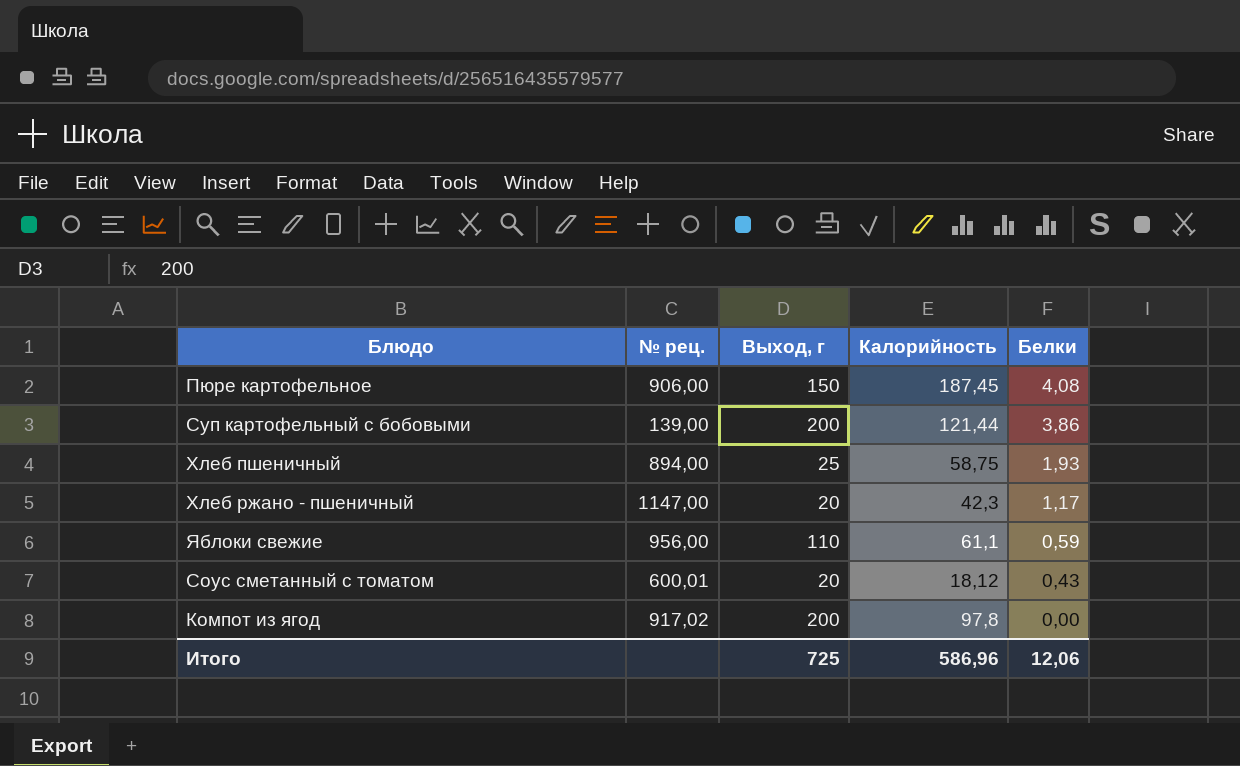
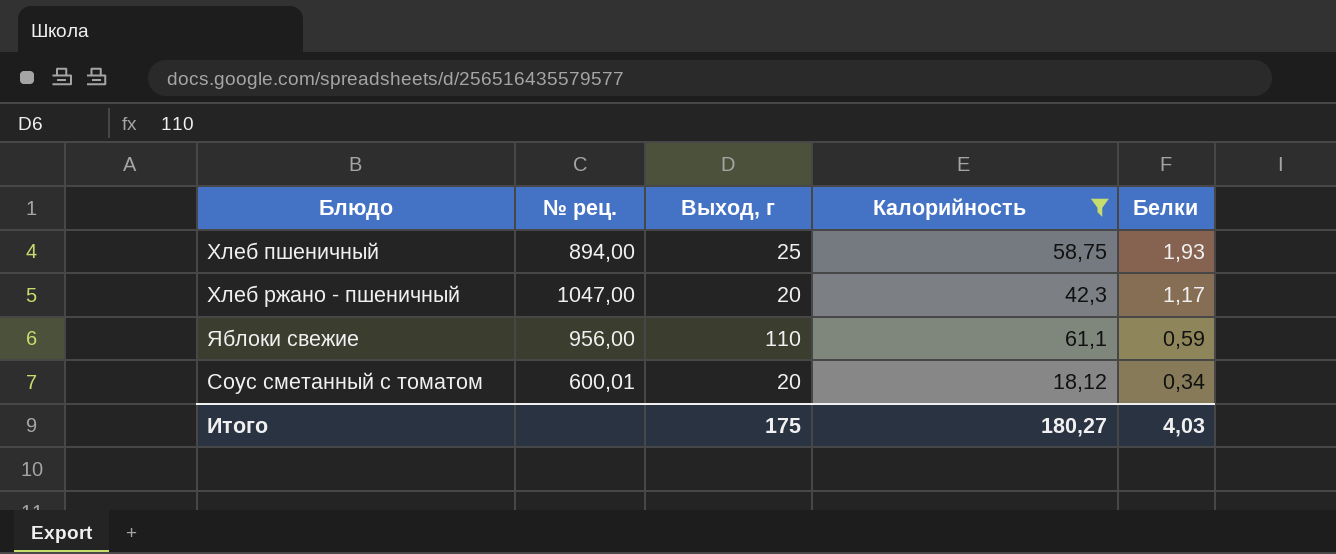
filter: none -> Калорийность <= 61,1
Хлеб ржано - пшеничный | № рец.: 1147,00 -> 1047,00
Соус сметанный с томатом | Белки: 0,43 -> 0,34
Итого | Выход, г: 725 -> 175
Итого | Калорийность: 586,96 -> 180,27
Итого | Белки: 12,06 -> 4,03

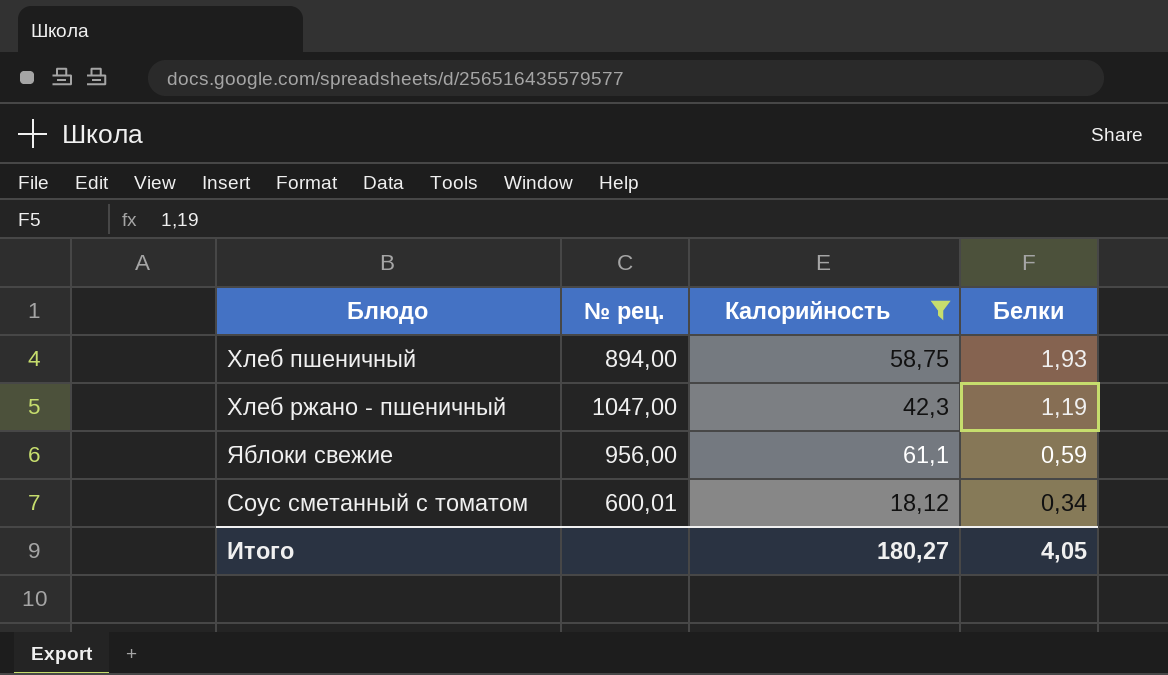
column Выход, г | position: 3 -> none
Хлеб ржано - пшеничный | Белки: 1,17 -> 1,19
Итого | Белки: 4,03 -> 4,05

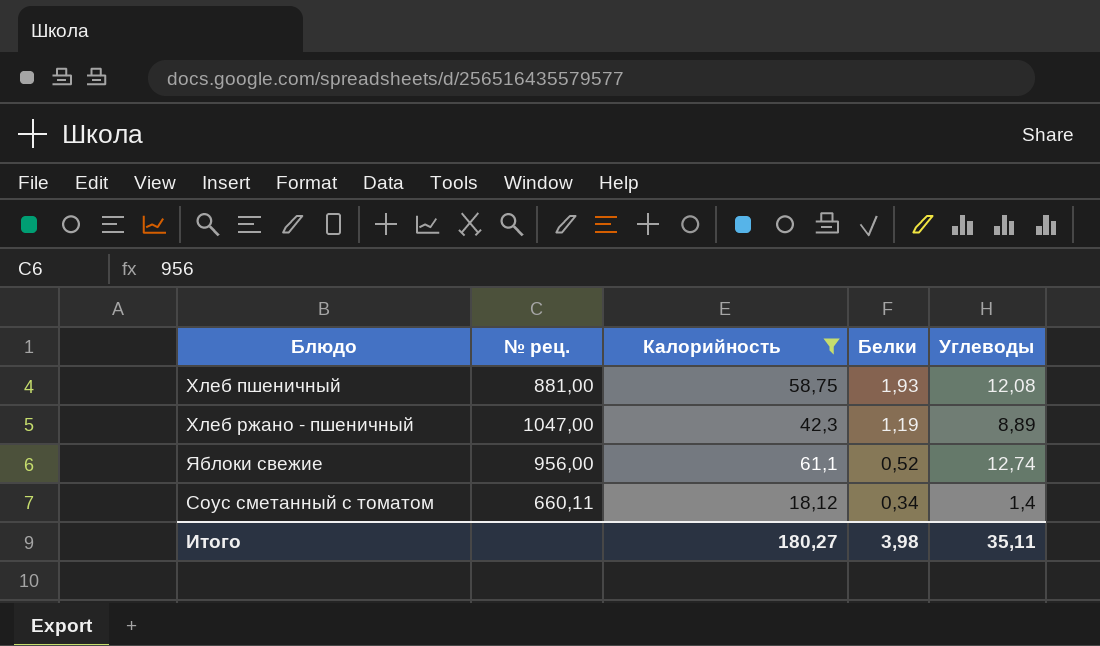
column Углеводы | position: none -> 5
Хлеб пшеничный | № рец.: 894,00 -> 881,00
Яблоки свежие | Белки: 0,59 -> 0,52
Соус сметанный с томатом | № рец.: 600,01 -> 660,11
Итого | Белки: 4,05 -> 3,98

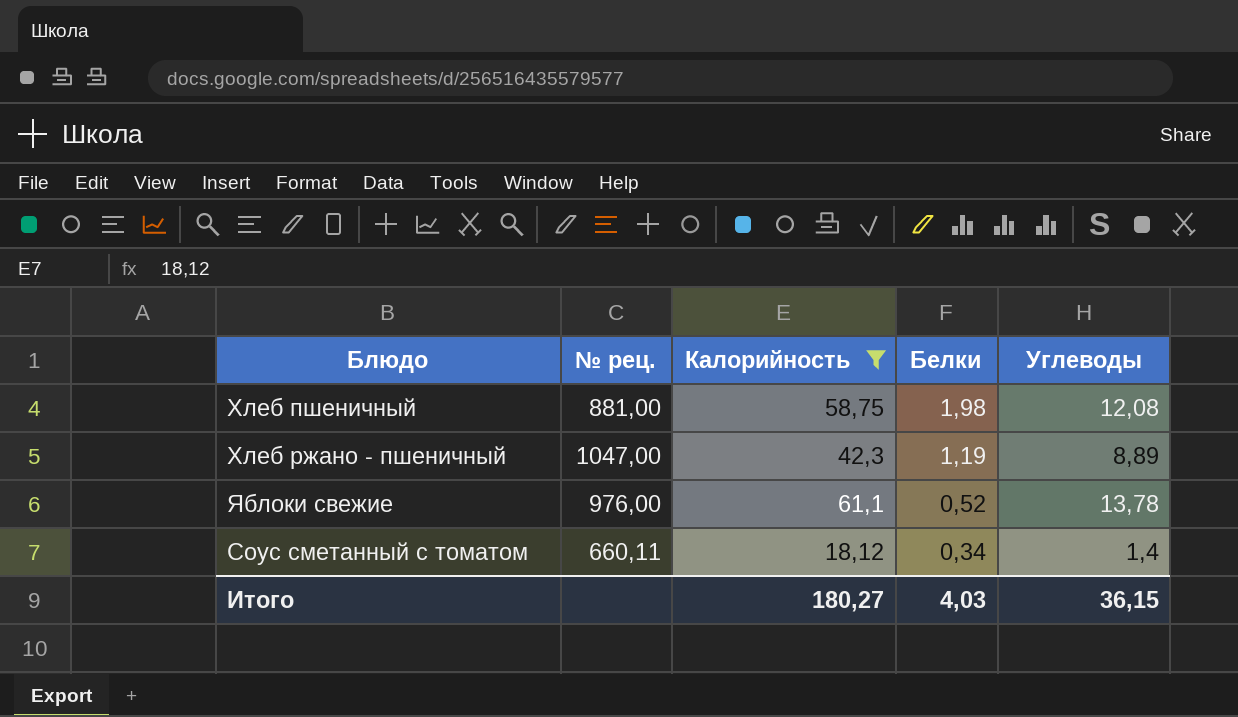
Хлеб пшеничный | Белки: 1,93 -> 1,98
Яблоки свежие | № рец.: 956,00 -> 976,00
Яблоки свежие | Углеводы: 12,74 -> 13,78
Итого | Белки: 3,98 -> 4,03
Итого | Углеводы: 35,11 -> 36,15

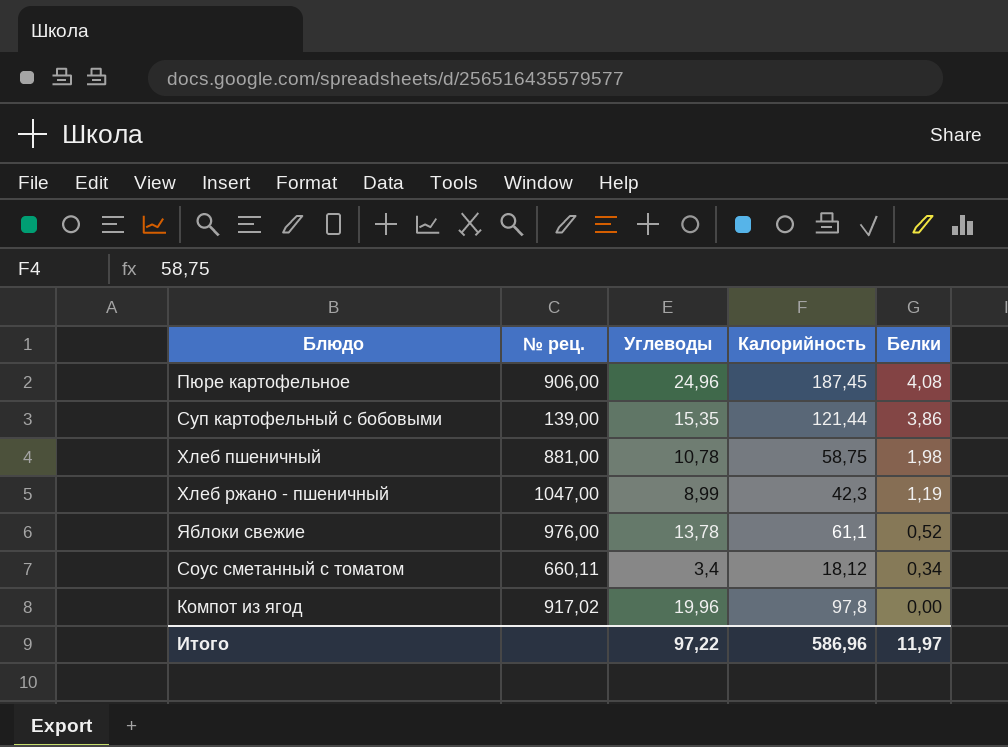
filter: Калорийность <= 61,1 -> none
column Углеводы | position: 5 -> 3
Хлеб пшеничный | Углеводы: 12,08 -> 10,78
Хлеб ржано - пшеничный | Углеводы: 8,89 -> 8,99
Соус сметанный с томатом | Углеводы: 1,4 -> 3,4
Итого | Углеводы: 36,15 -> 97,22
Итого | Калорийность: 180,27 -> 586,96
Итого | Белки: 4,03 -> 11,97

